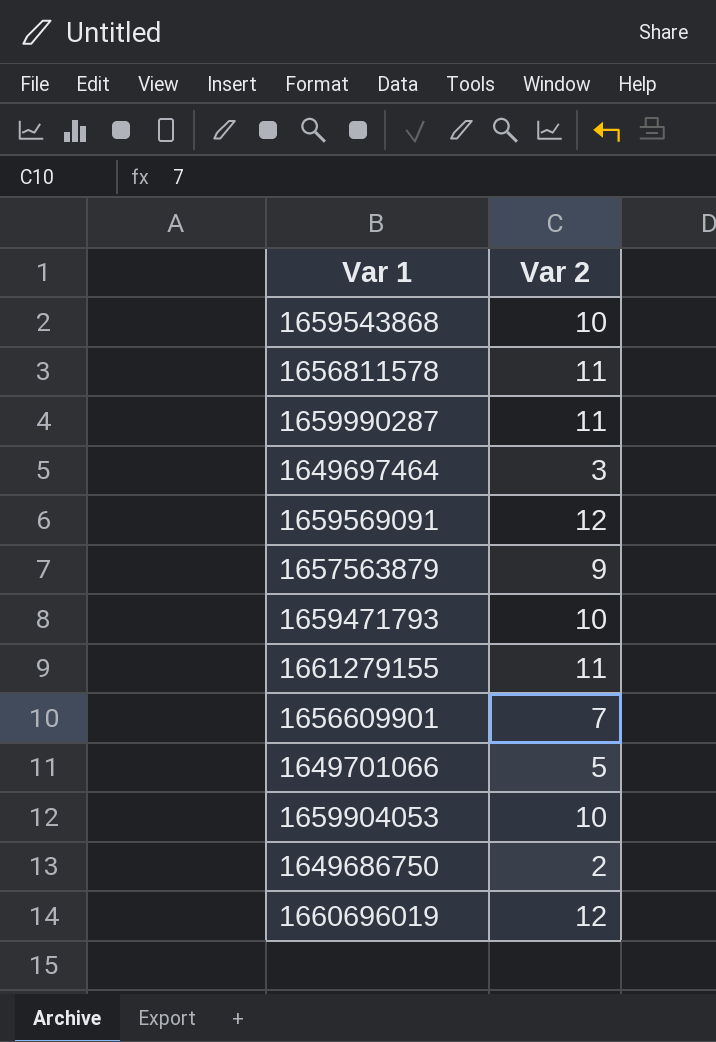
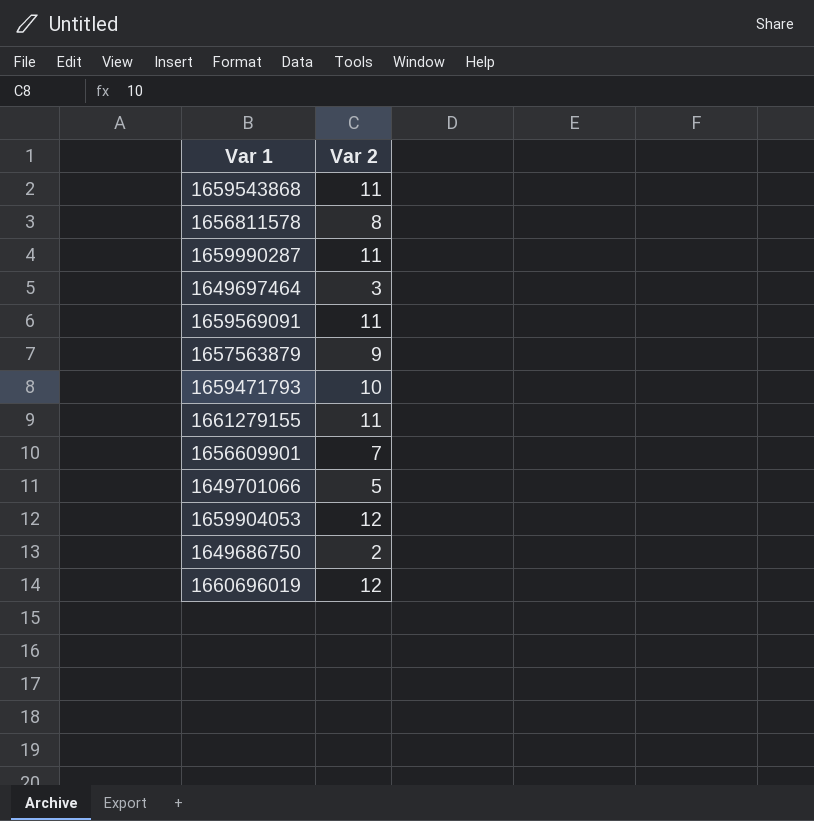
1659543868 | Var 2: 10 -> 11
1656811578 | Var 2: 11 -> 8
1659569091 | Var 2: 12 -> 11
1659904053 | Var 2: 10 -> 12

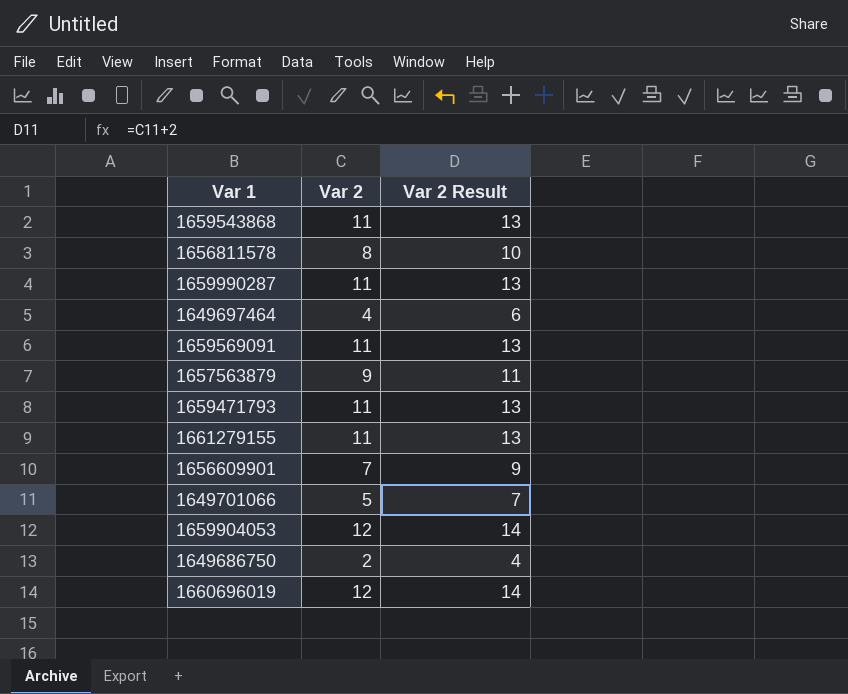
column Var 2 Result | formula: none -> [Var 2] + 2
1649697464 | Var 2: 3 -> 4
1659471793 | Var 2: 10 -> 11

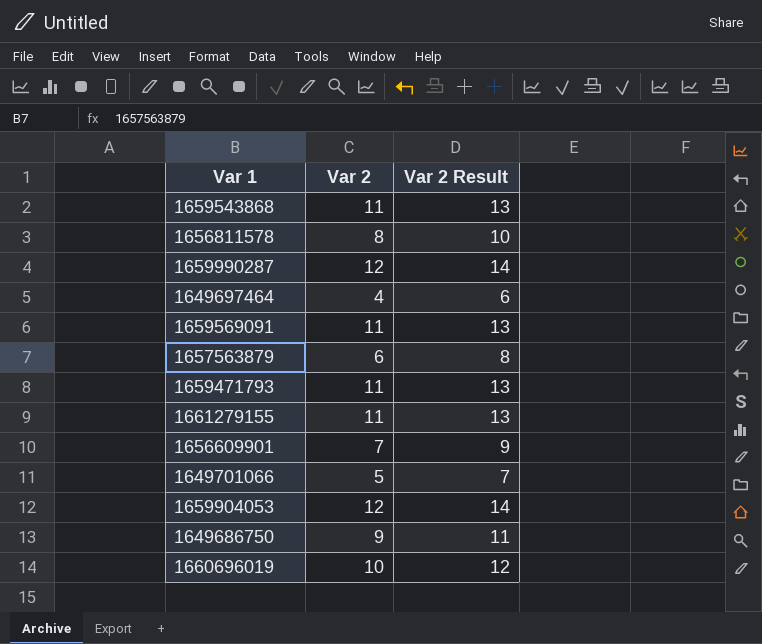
1659990287 | Var 2: 11 -> 12
1659990287 | Var 2 Result: 13 -> 14
1657563879 | Var 2: 9 -> 6
1657563879 | Var 2 Result: 11 -> 8
1649686750 | Var 2: 2 -> 9
1649686750 | Var 2 Result: 4 -> 11
1660696019 | Var 2: 12 -> 10
1660696019 | Var 2 Result: 14 -> 12

